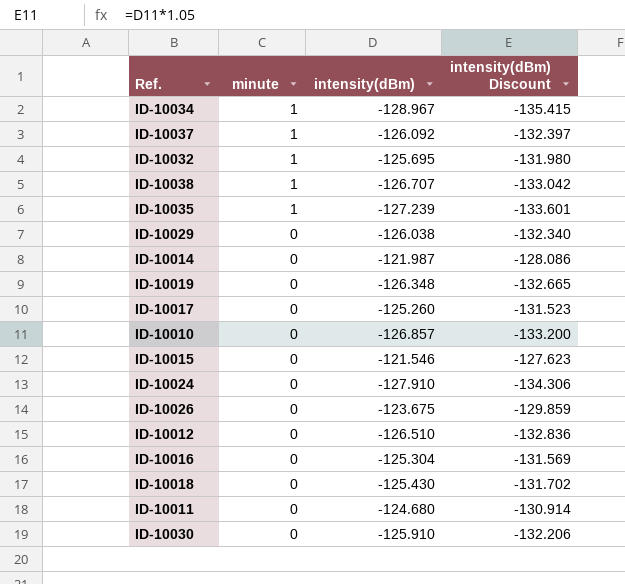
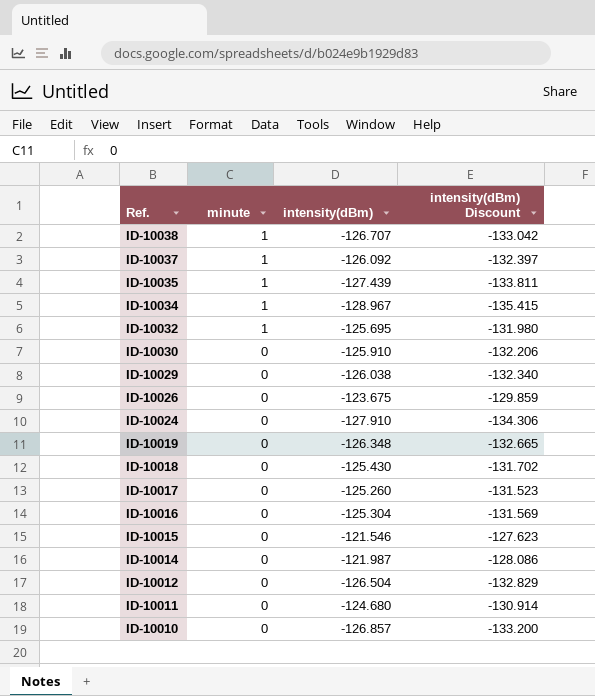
row order: minute descending -> Ref. descending
ID-10035 | intensity(dBm): -127.239 -> -127.439
ID-10035 | intensity(dBm) Discount: -133.601 -> -133.811
ID-10012 | intensity(dBm): -126.510 -> -126.504
ID-10012 | intensity(dBm) Discount: -132.836 -> -132.829

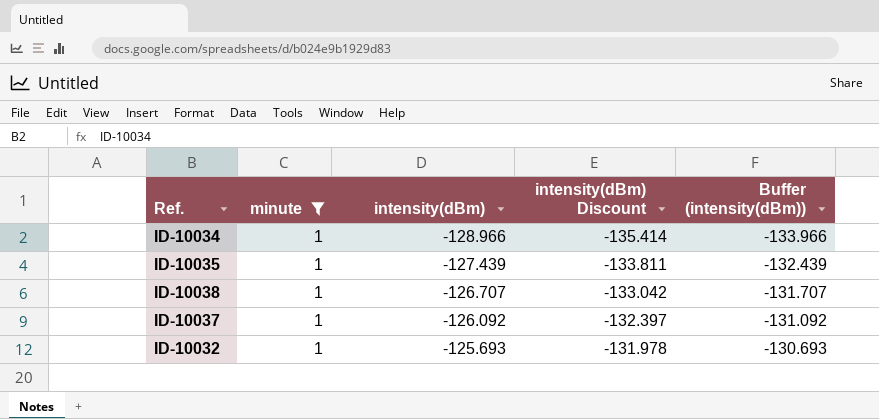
filter: none -> minute = 1
row order: Ref. descending -> intensity(dBm) ascending
column Buffer (intensity(dBm)) | formula: none -> [intensity(dBm)] - 5
ID-10034 | intensity(dBm): -128.967 -> -128.966
ID-10034 | intensity(dBm) Discount: -135.415 -> -135.414
ID-10032 | intensity(dBm): -125.695 -> -125.693
ID-10032 | intensity(dBm) Discount: -131.980 -> -131.978

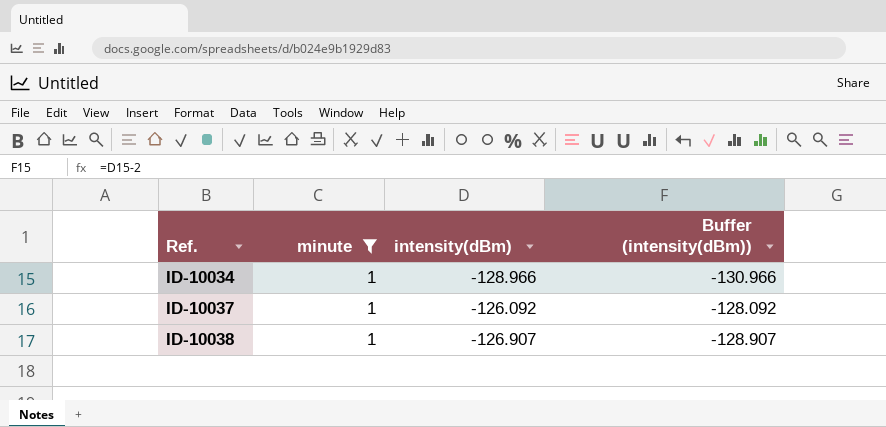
row order: intensity(dBm) ascending -> Ref. ascending
column intensity(dBm) Discount | formula: [intensity(dBm)] * 1.05 -> none
column Buffer (intensity(dBm)) | formula: [intensity(dBm)] - 5 -> [intensity(dBm)] - 2
row ID-10035: 1 | -127.439 | -133.811 | -132.439 -> none
row ID-10032: 1 | -125.693 | -131.978 | -130.693 -> none
ID-10038 | intensity(dBm): -126.707 -> -126.907

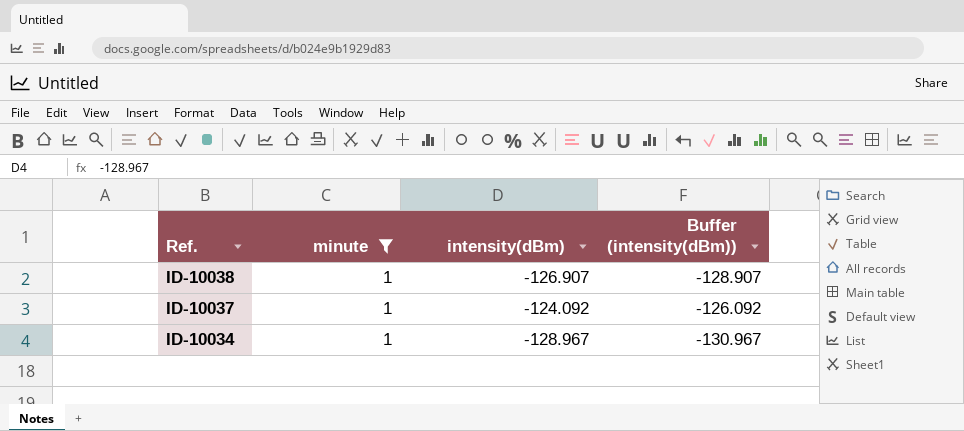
row order: Ref. ascending -> Ref. descending
ID-10037 | intensity(dBm): -126.092 -> -124.092
ID-10037 | Buffer (intensity(dBm)): -128.092 -> -126.092
ID-10034 | intensity(dBm): -128.966 -> -128.967
ID-10034 | Buffer (intensity(dBm)): -130.966 -> -130.967

